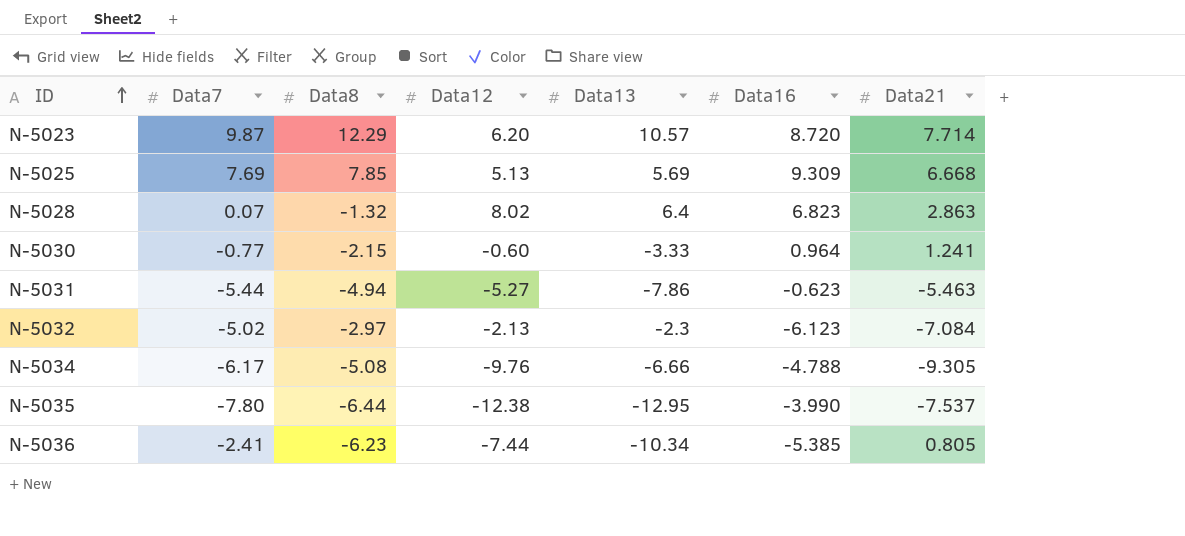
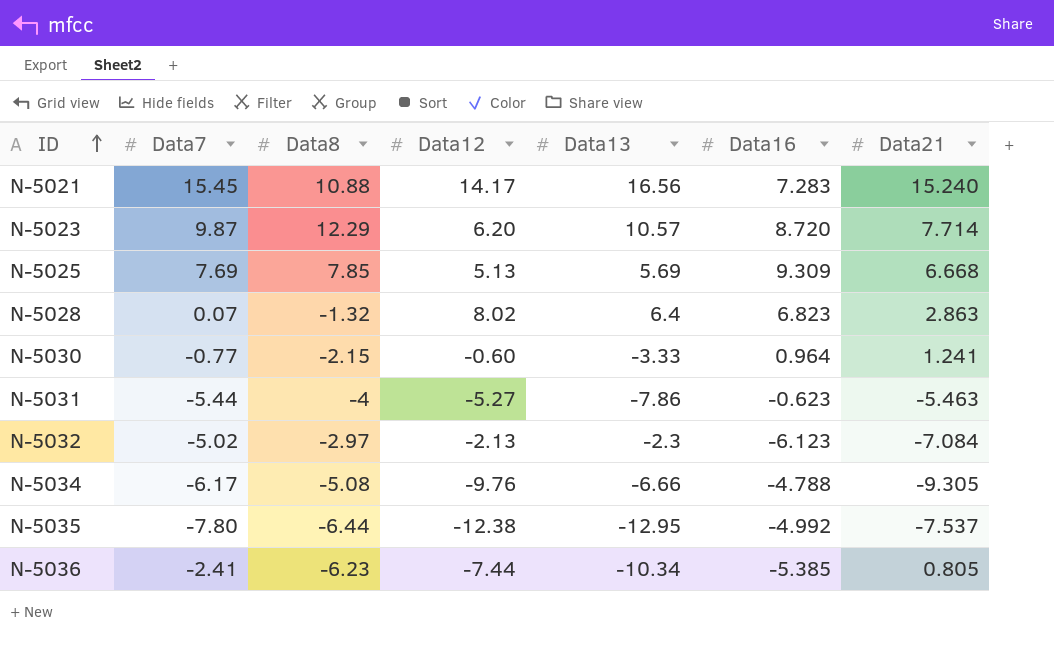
row N-5021: none -> 15.45 | 10.88 | 14.17 | 16.56 | 7.283 | 15.240
N-5031 | Data8: -4.94 -> -4
N-5035 | Data16: -3.990 -> -4.992

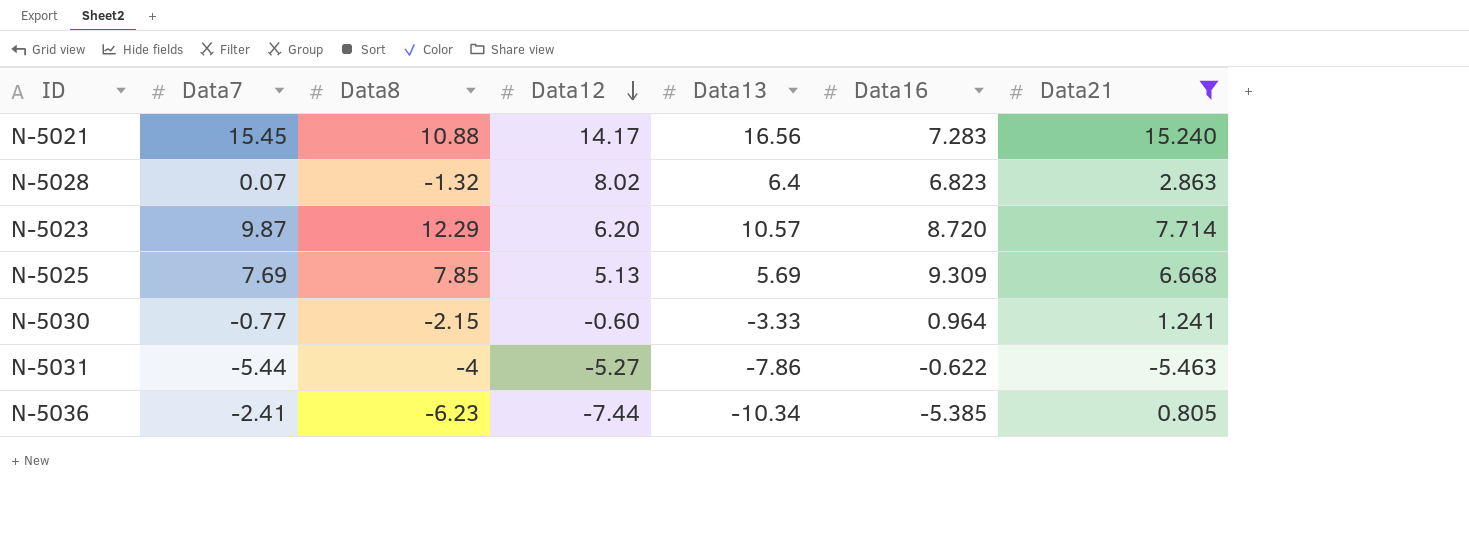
filter: none -> Data21 >= -5.463
row order: ID ascending -> Data12 descending
N-5031 | Data16: -0.623 -> -0.622

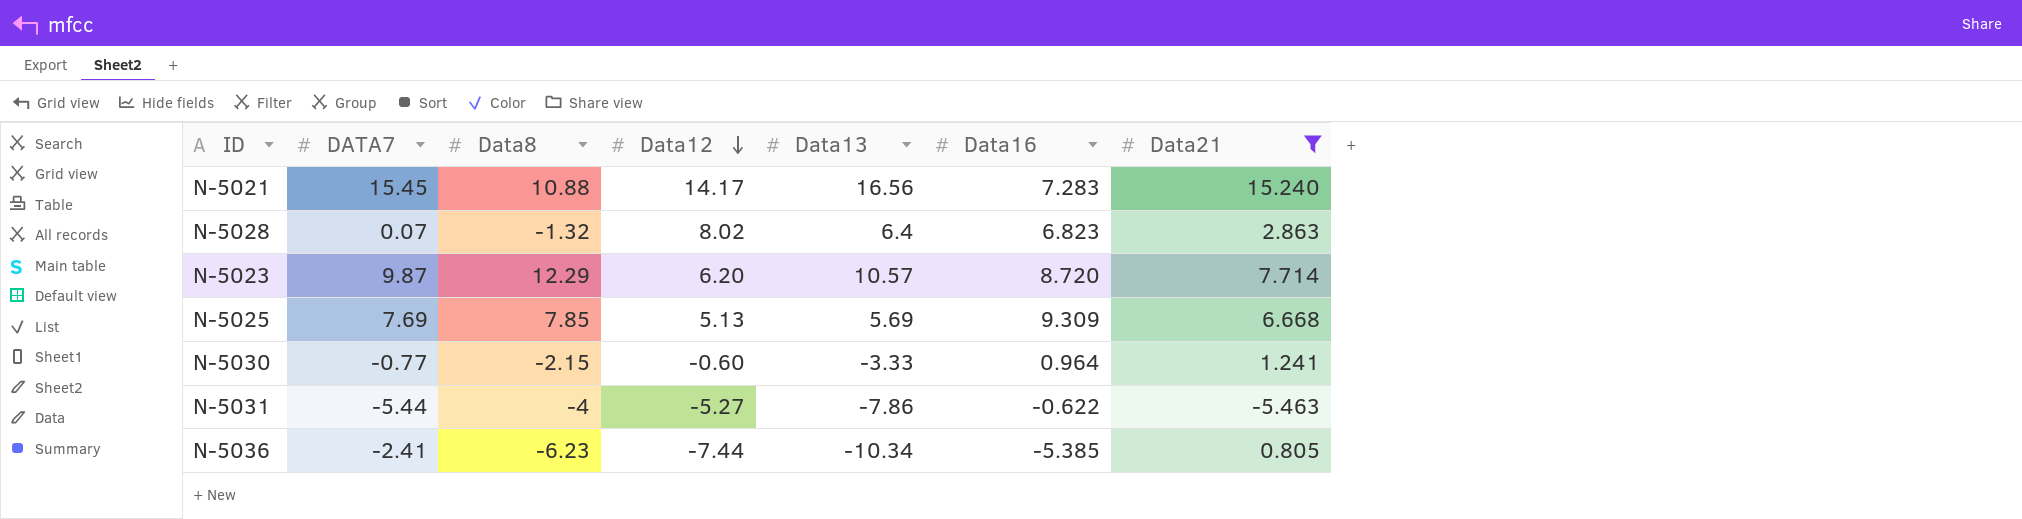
column name: Data7 -> DATA7

